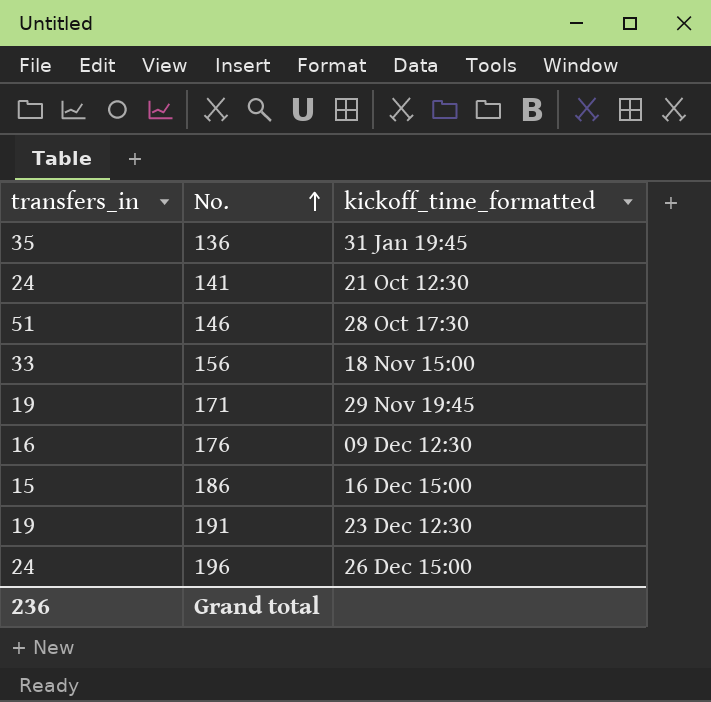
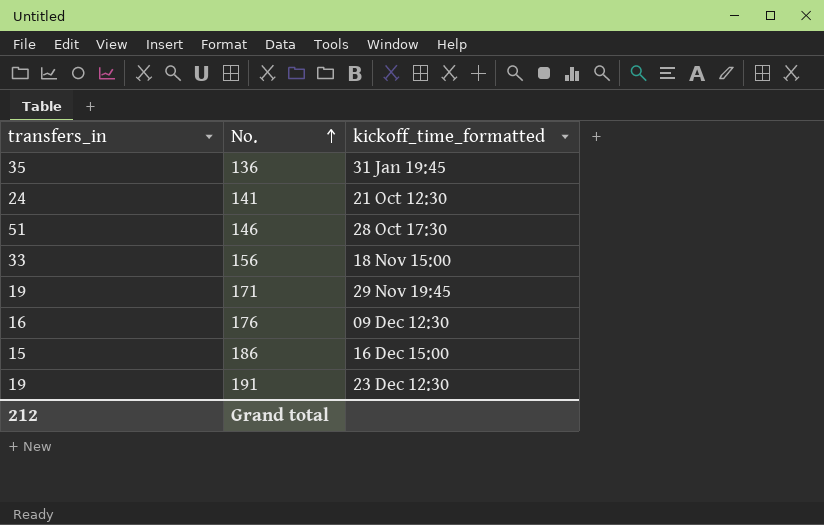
row 196: 24 | 26 Dec 15:00 -> none
Grand total | transfers_in: 236 -> 212

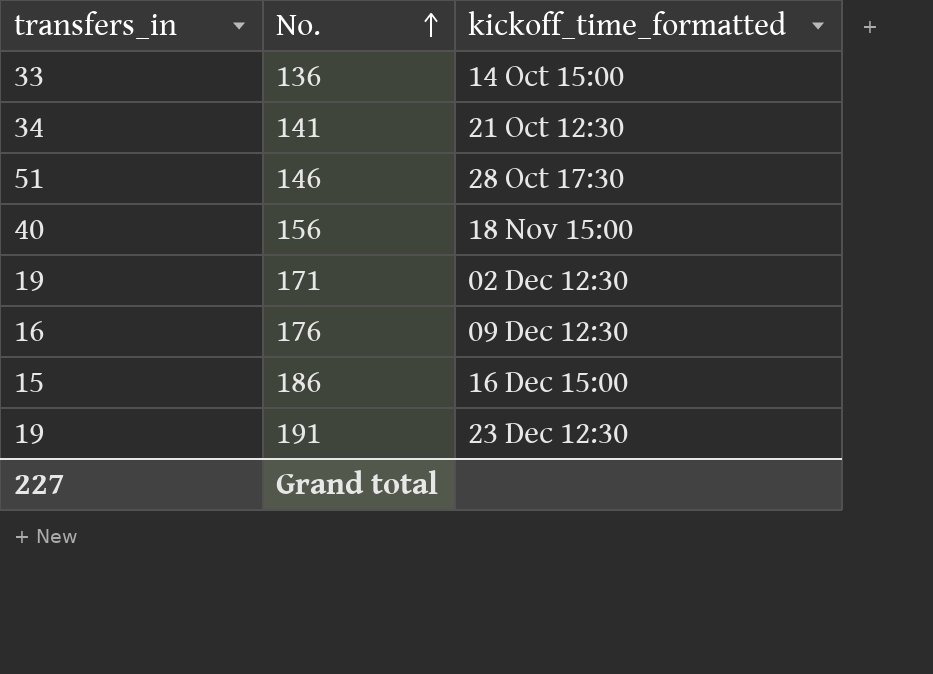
136 | transfers_in: 35 -> 33
136 | kickoff_time_formatted: 31 Jan 19:45 -> 14 Oct 15:00
141 | transfers_in: 24 -> 34
156 | transfers_in: 33 -> 40
171 | kickoff_time_formatted: 29 Nov 19:45 -> 02 Dec 12:30
Grand total | transfers_in: 212 -> 227

